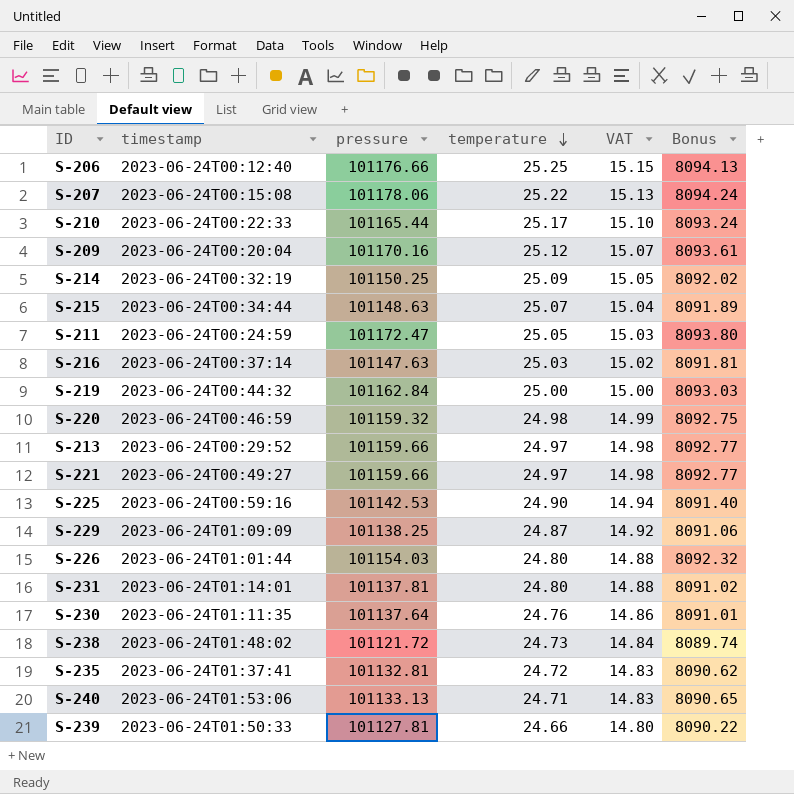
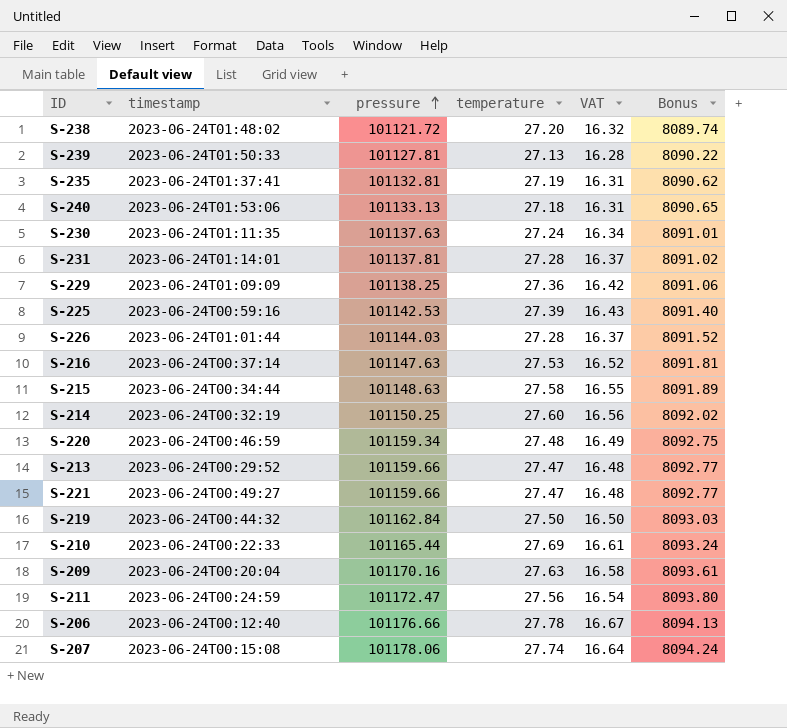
row order: temperature descending -> pressure ascending
S-238 | temperature: 24.73 -> 27.20
S-238 | VAT: 14.84 -> 16.32
S-239 | temperature: 24.66 -> 27.13
S-239 | VAT: 14.80 -> 16.28
S-235 | temperature: 24.72 -> 27.19
S-235 | VAT: 14.83 -> 16.31
S-240 | temperature: 24.71 -> 27.18
S-240 | VAT: 14.83 -> 16.31
S-230 | pressure: 101137.64 -> 101137.63
S-230 | temperature: 24.76 -> 27.24
S-230 | VAT: 14.86 -> 16.34
S-231 | temperature: 24.80 -> 27.28
S-231 | VAT: 14.88 -> 16.37
S-229 | temperature: 24.87 -> 27.36
S-229 | VAT: 14.92 -> 16.42
S-225 | temperature: 24.90 -> 27.39
S-225 | VAT: 14.94 -> 16.43
S-226 | pressure: 101154.03 -> 101144.03
S-226 | temperature: 24.80 -> 27.28
S-226 | VAT: 14.88 -> 16.37
S-226 | Bonus: 8092.32 -> 8091.52
S-216 | temperature: 25.03 -> 27.53
S-216 | VAT: 15.02 -> 16.52
S-215 | temperature: 25.07 -> 27.58
S-215 | VAT: 15.04 -> 16.55
S-214 | temperature: 25.09 -> 27.60
S-214 | VAT: 15.05 -> 16.56
S-220 | pressure: 101159.32 -> 101159.34
S-220 | temperature: 24.98 -> 27.48
S-220 | VAT: 14.99 -> 16.49
S-213 | temperature: 24.97 -> 27.47
S-213 | VAT: 14.98 -> 16.48
S-221 | temperature: 24.97 -> 27.47
S-221 | VAT: 14.98 -> 16.48
S-219 | temperature: 25.00 -> 27.50
S-219 | VAT: 15.00 -> 16.50
S-210 | temperature: 25.17 -> 27.69
S-210 | VAT: 15.10 -> 16.61
S-209 | temperature: 25.12 -> 27.63
S-209 | VAT: 15.07 -> 16.58
S-211 | temperature: 25.05 -> 27.56
S-211 | VAT: 15.03 -> 16.54
S-206 | temperature: 25.25 -> 27.78
S-206 | VAT: 15.15 -> 16.67
S-207 | temperature: 25.22 -> 27.74
S-207 | VAT: 15.13 -> 16.64

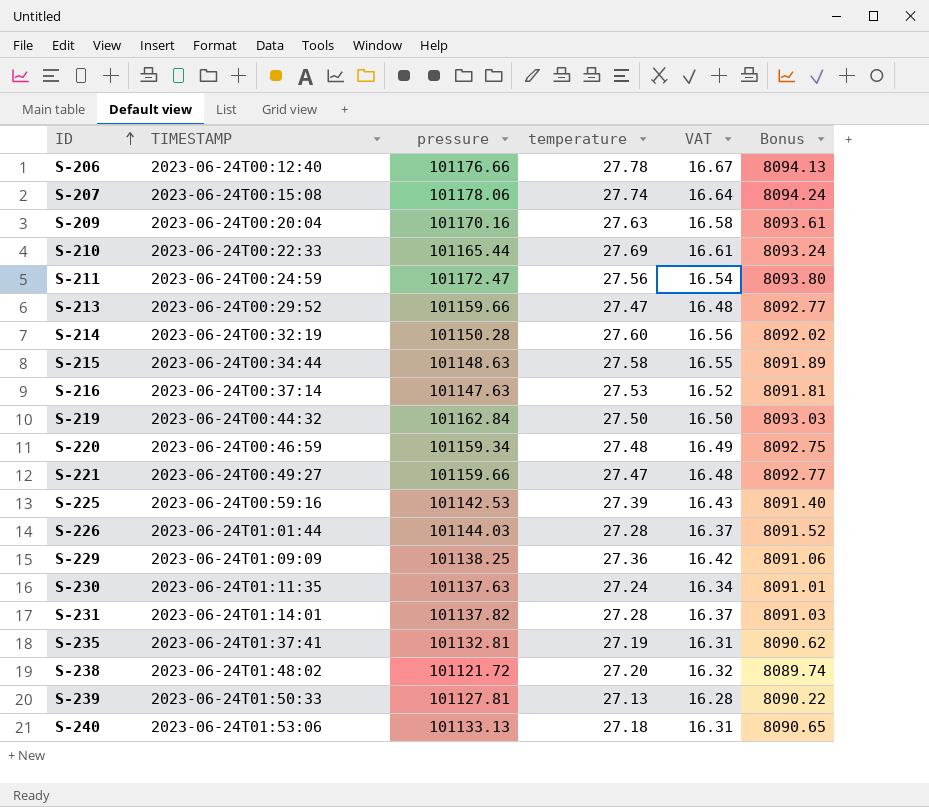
row order: pressure ascending -> ID ascending
column name: timestamp -> TIMESTAMP
S-214 | pressure: 101150.25 -> 101150.28
S-231 | pressure: 101137.81 -> 101137.82
S-231 | Bonus: 8091.02 -> 8091.03

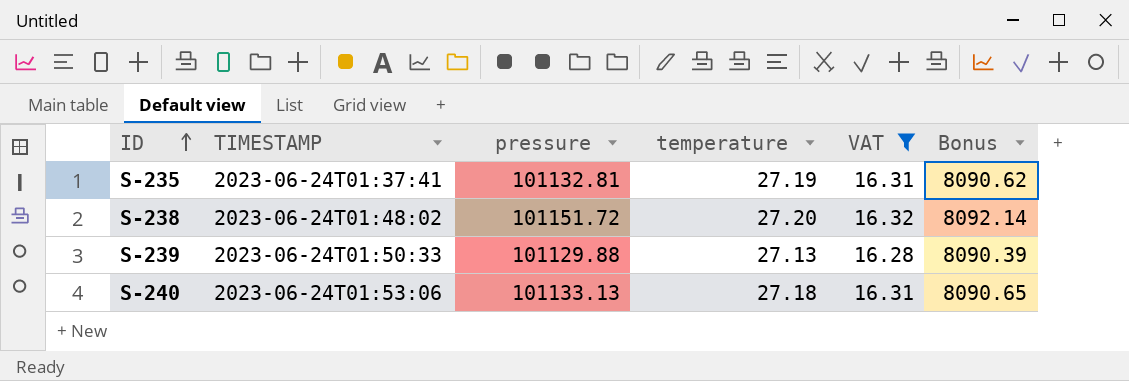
filter: none -> VAT <= 16.32
S-238 | pressure: 101121.72 -> 101151.72
S-238 | Bonus: 8089.74 -> 8092.14
S-239 | pressure: 101127.81 -> 101129.88
S-239 | Bonus: 8090.22 -> 8090.39

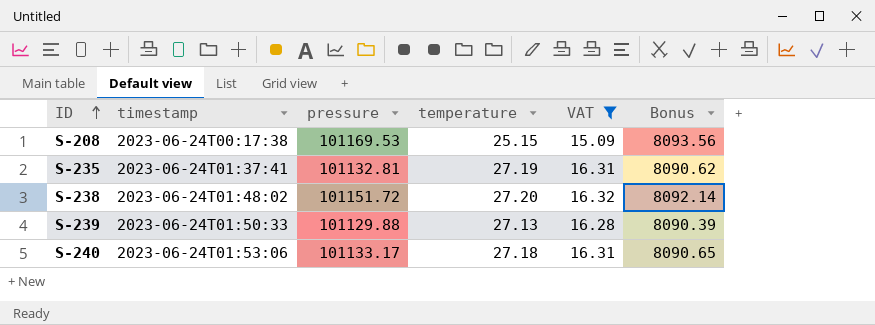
column name: TIMESTAMP -> timestamp
row S-208: none -> 2023-06-24T00:17:38 | 101169.53 | 25.15 | 15.09 | 8093.56
S-240 | pressure: 101133.13 -> 101133.17

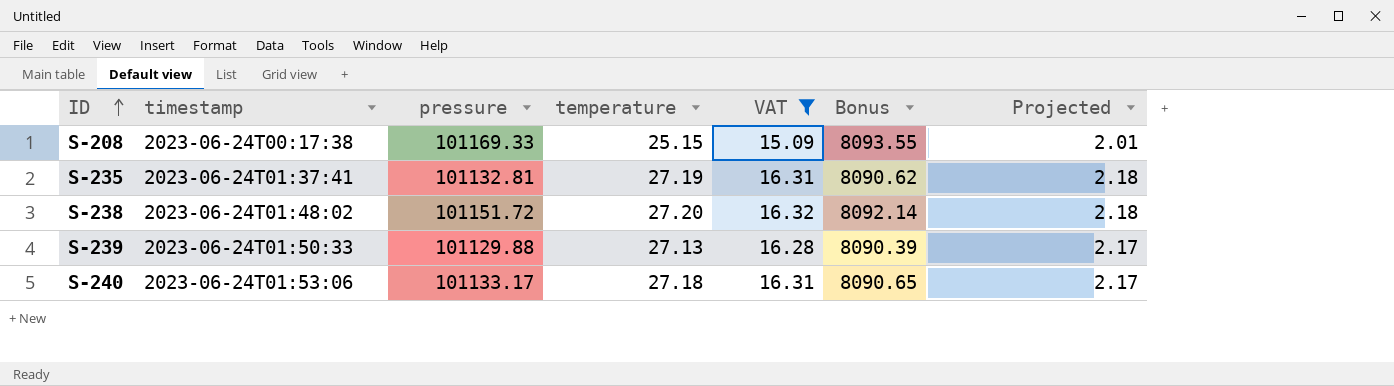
column Projected | formula: none -> [temperature] * 0.08
S-208 | pressure: 101169.53 -> 101169.33
S-208 | Bonus: 8093.56 -> 8093.55

